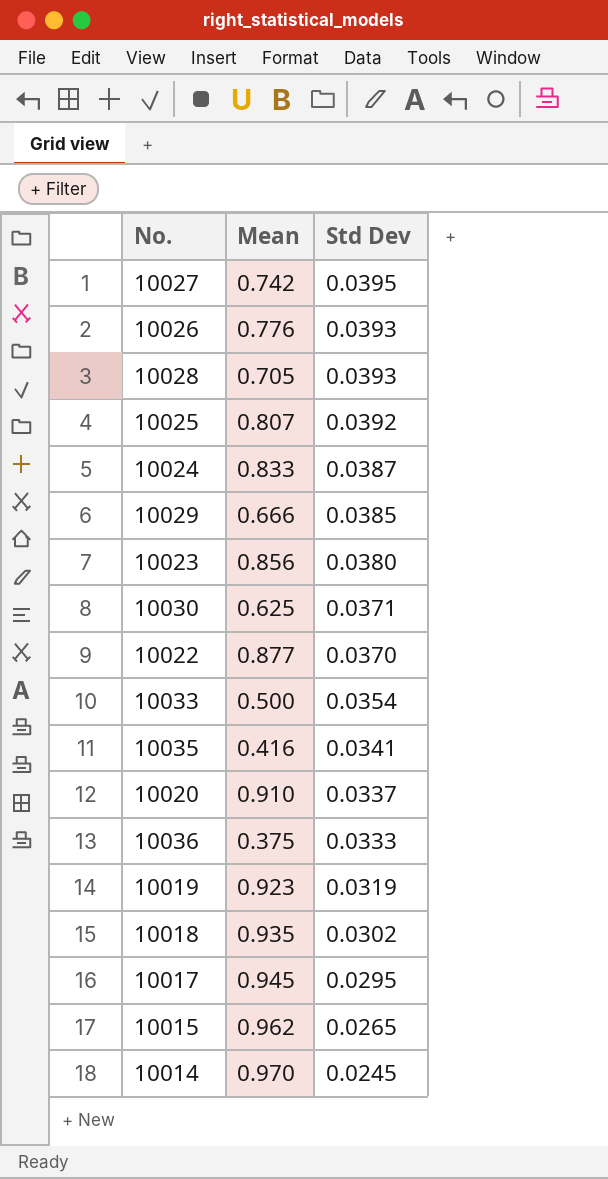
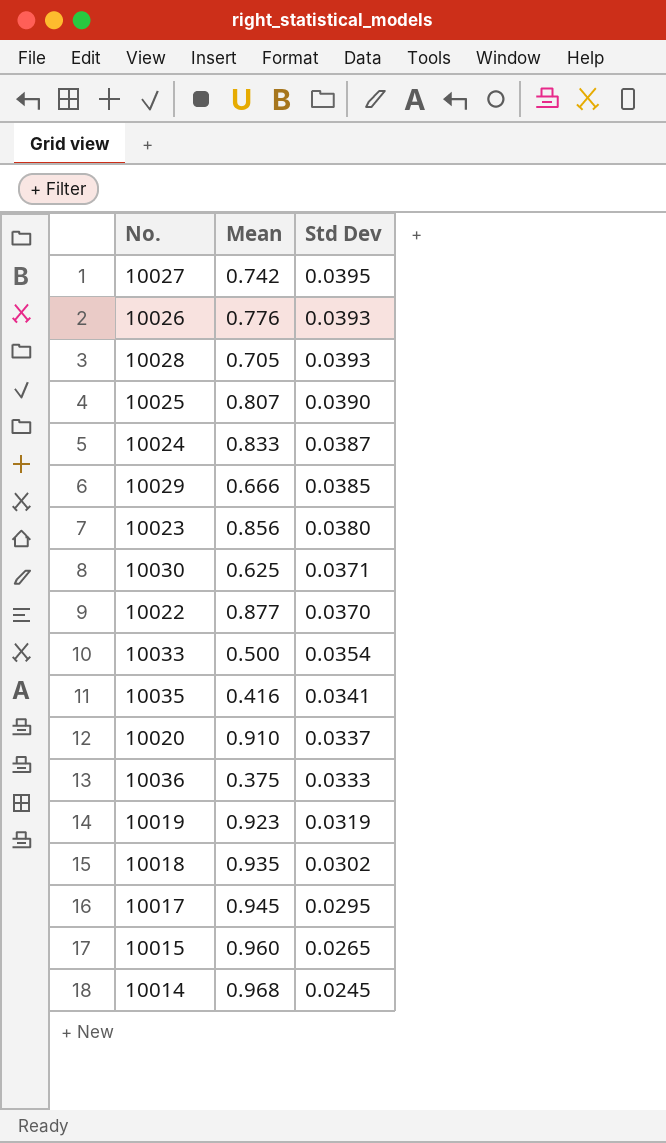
10025 | Std Dev: 0.0392 -> 0.0390
10015 | Mean: 0.962 -> 0.960
10014 | Mean: 0.970 -> 0.968

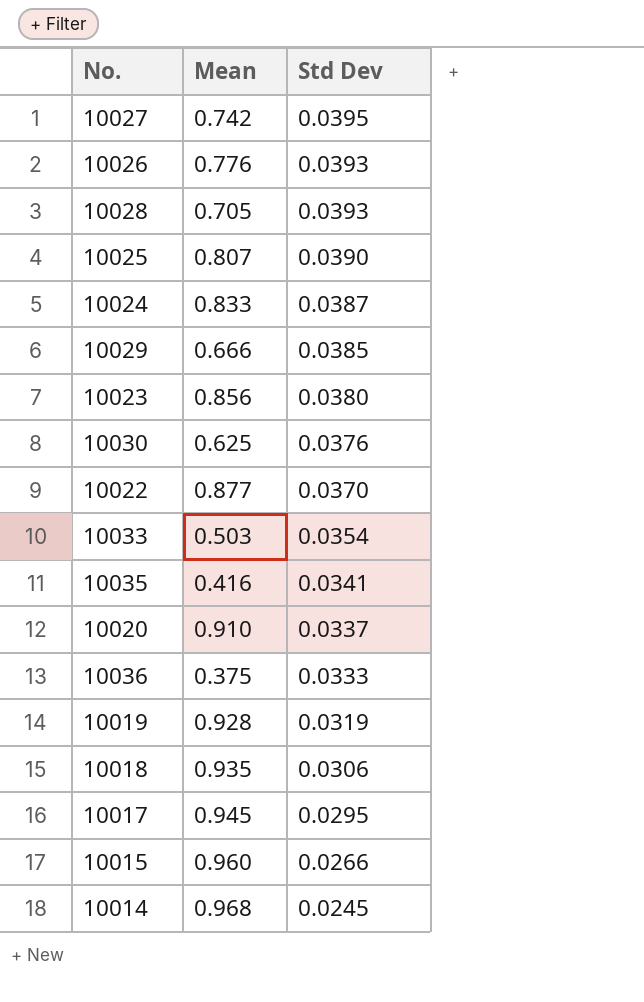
10030 | Std Dev: 0.0371 -> 0.0376
10033 | Mean: 0.500 -> 0.503
10019 | Mean: 0.923 -> 0.928
10018 | Std Dev: 0.0302 -> 0.0306
10015 | Std Dev: 0.0265 -> 0.0266

